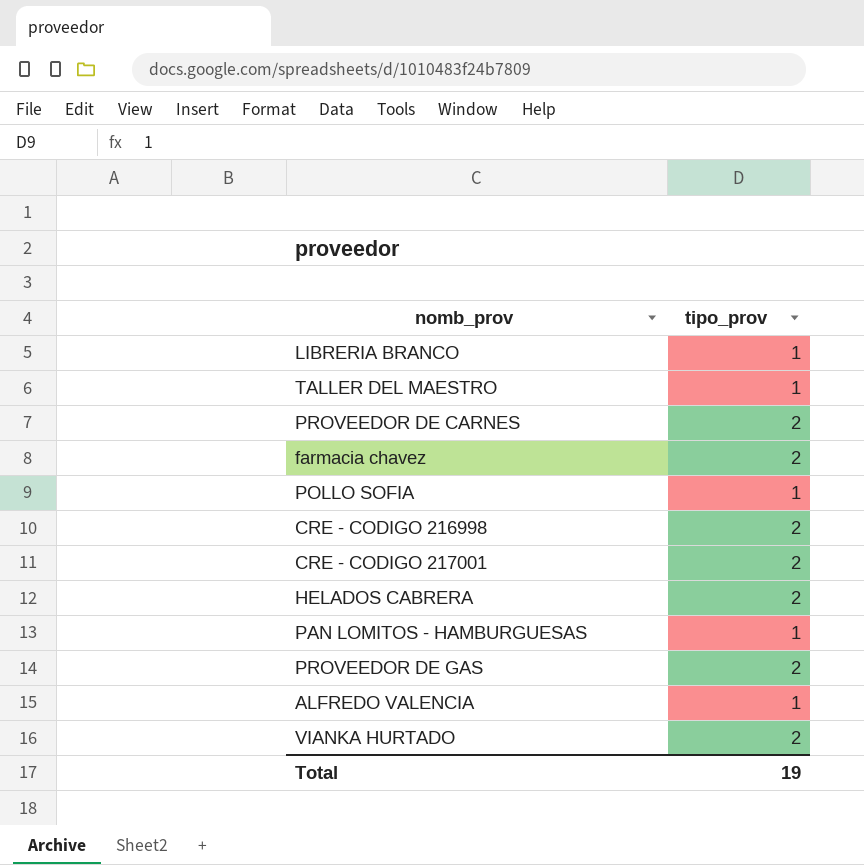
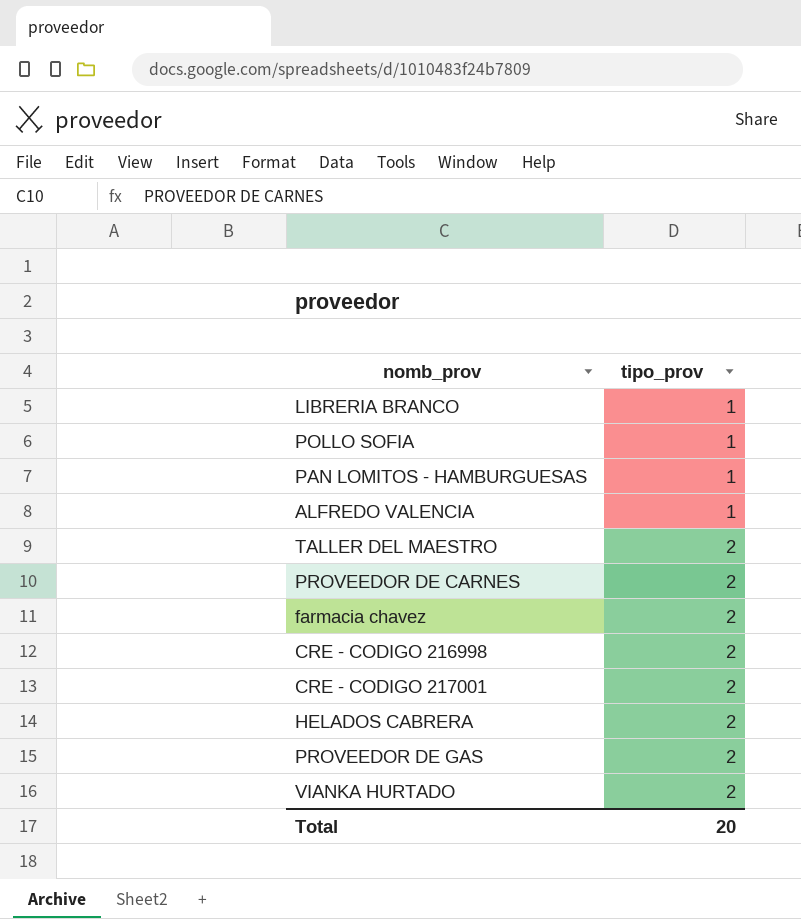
row order: none -> tipo_prov ascending
TALLER DEL MAESTRO | tipo_prov: 1 -> 2
Total | tipo_prov: 19 -> 20

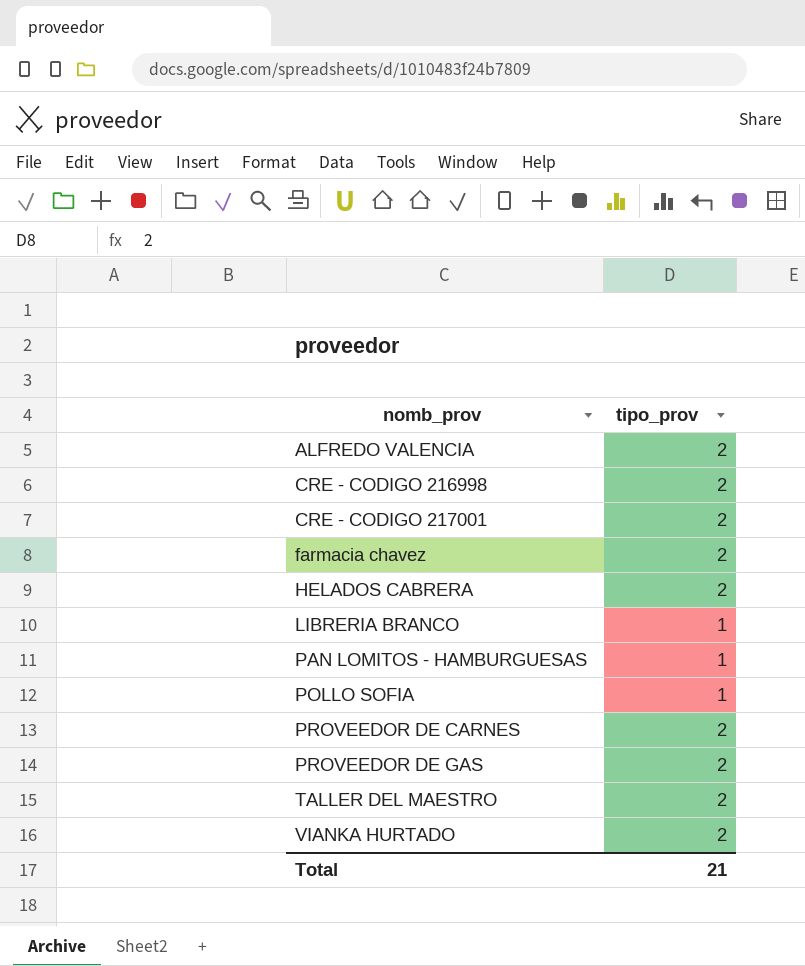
row order: tipo_prov ascending -> nomb_prov ascending
ALFREDO VALENCIA | tipo_prov: 1 -> 2
Total | tipo_prov: 20 -> 21

